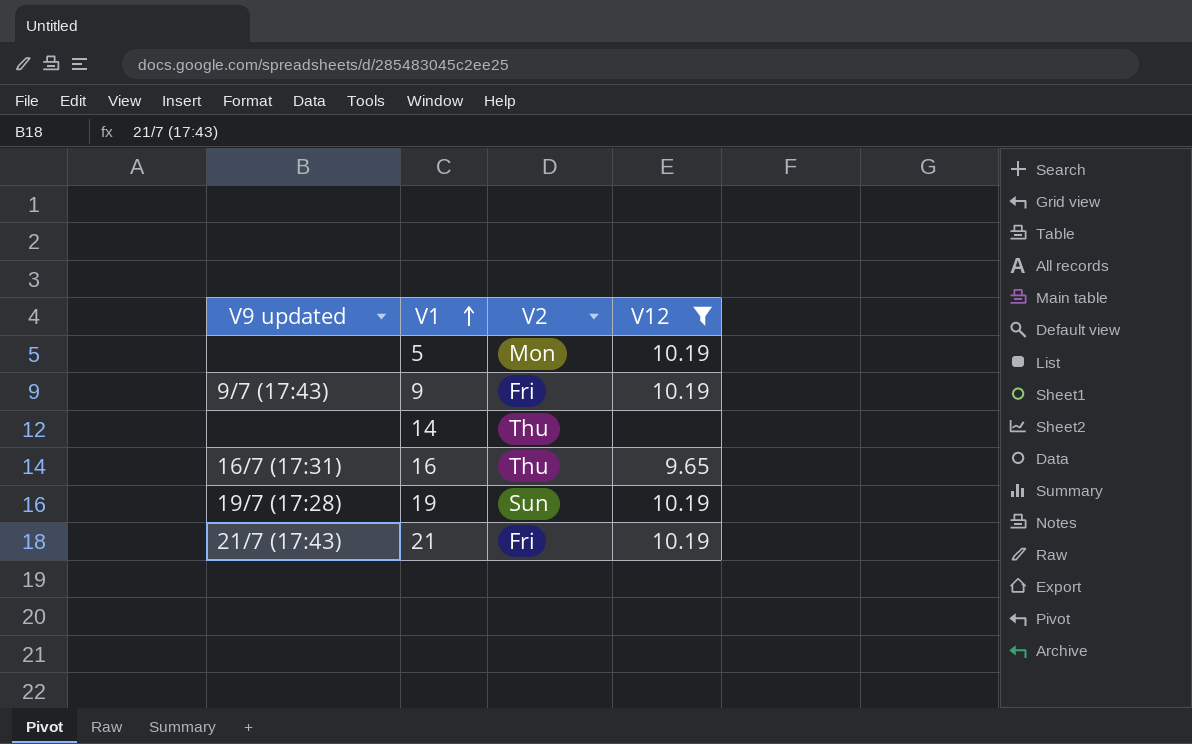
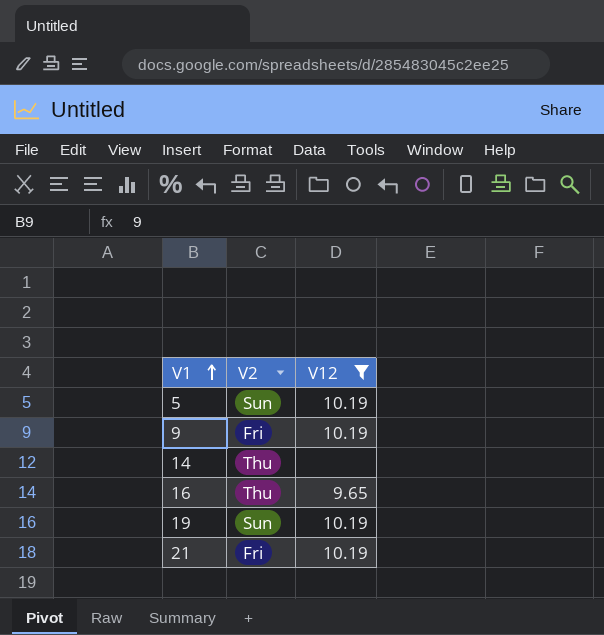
column V9 updated | position: 1 -> none
5 | V2: Mon -> Sun

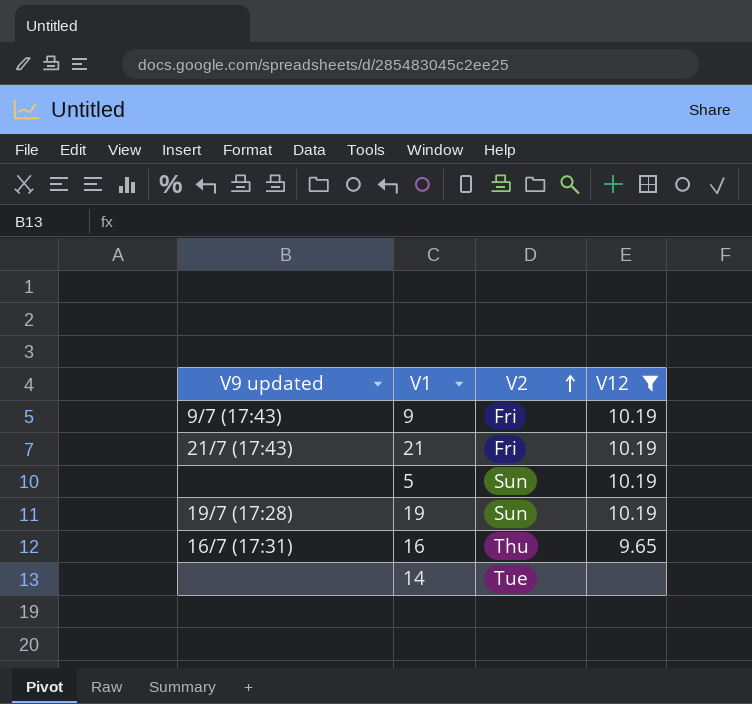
row order: V1 ascending -> V2 ascending
column V9 updated | position: none -> 1
14 | V2: Thu -> Tue

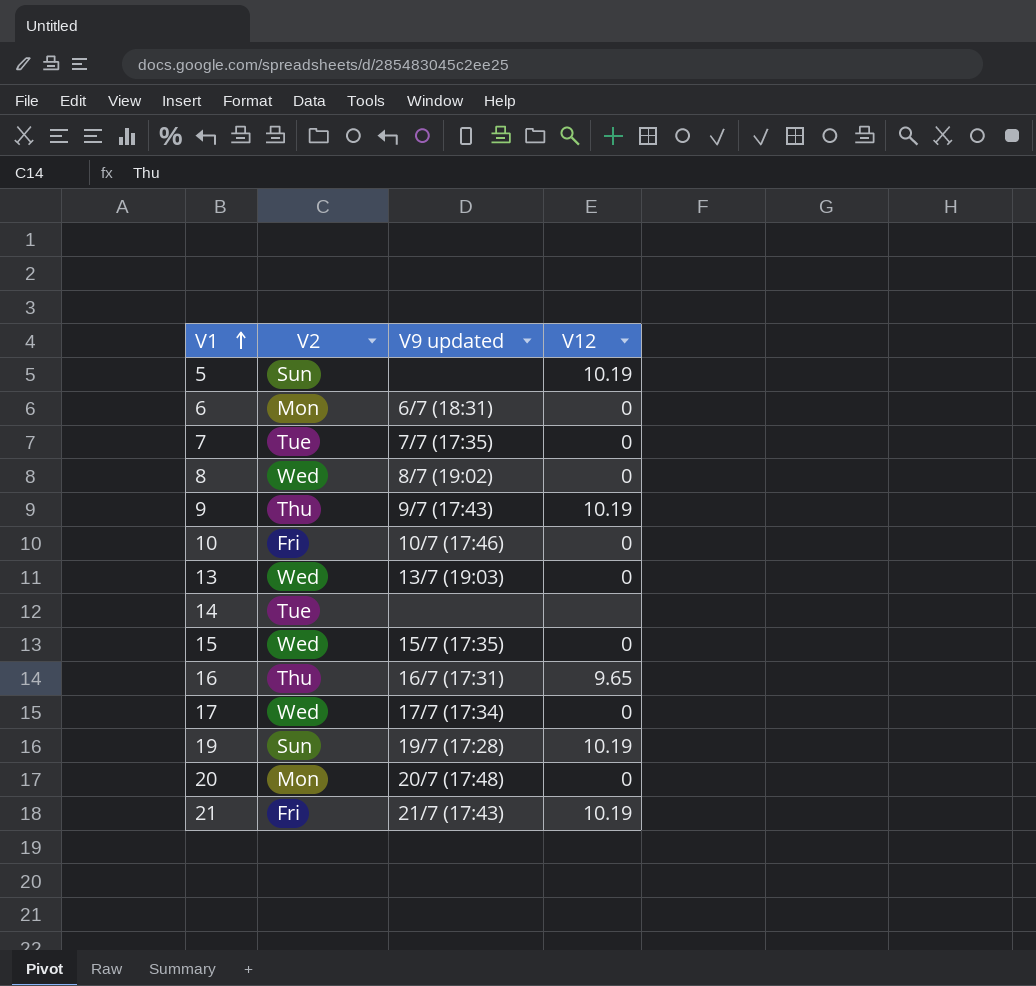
filter: V12 != 0 -> none
row order: V2 ascending -> V1 ascending
column V9 updated | position: 1 -> 3
9 | V2: Fri -> Thu

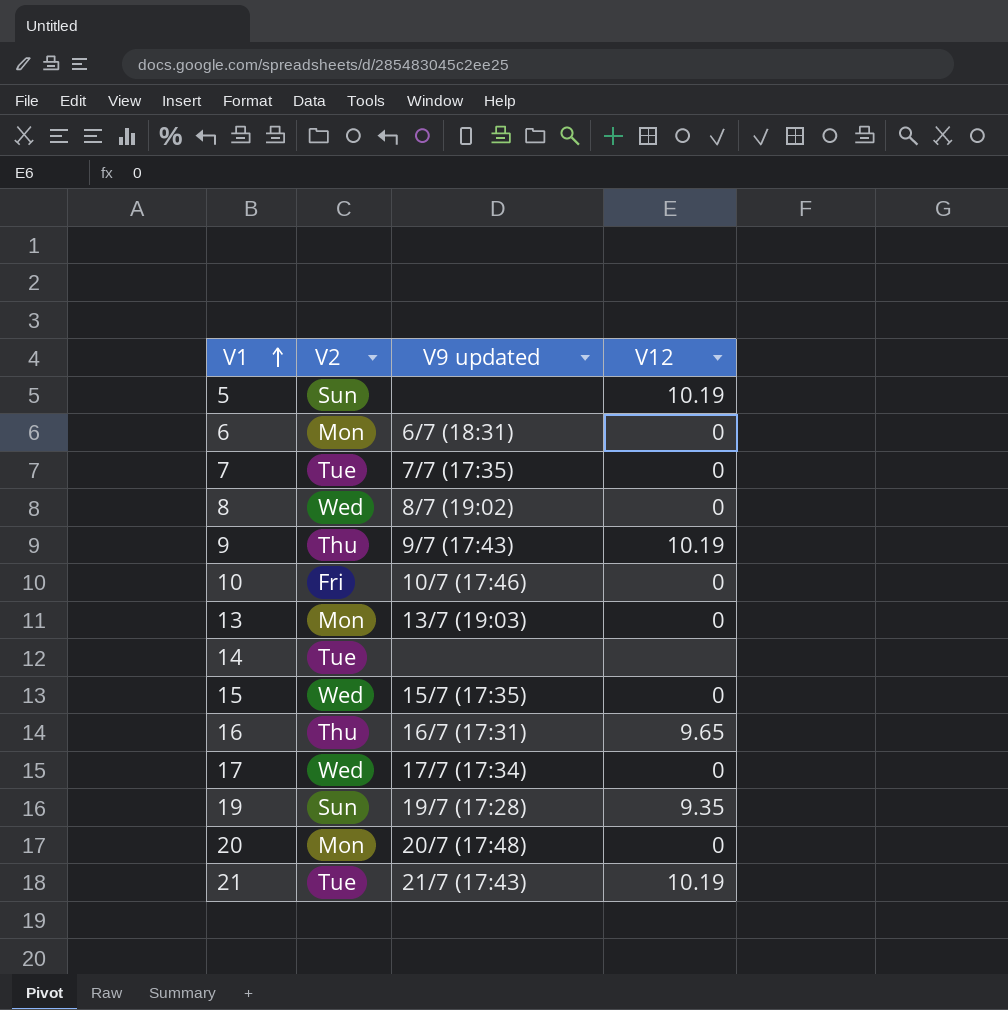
13 | V2: Wed -> Mon
19 | V12: 10.19 -> 9.35
21 | V2: Fri -> Tue

